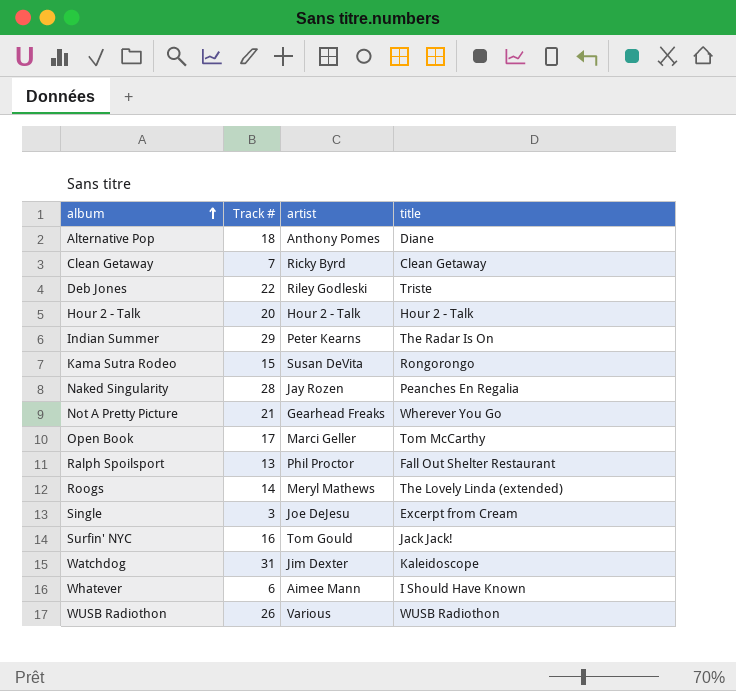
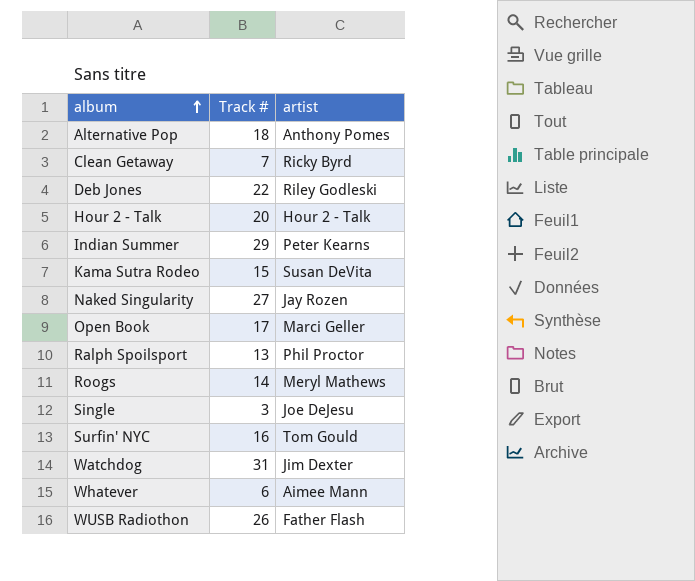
column title | position: 4 -> none
row Not A Pretty Picture: 21 | Gearhead Freaks | Wherever You Go -> none
Naked Singularity | Track #: 28 -> 27
WUSB Radiothon | artist: Various -> Father Flash

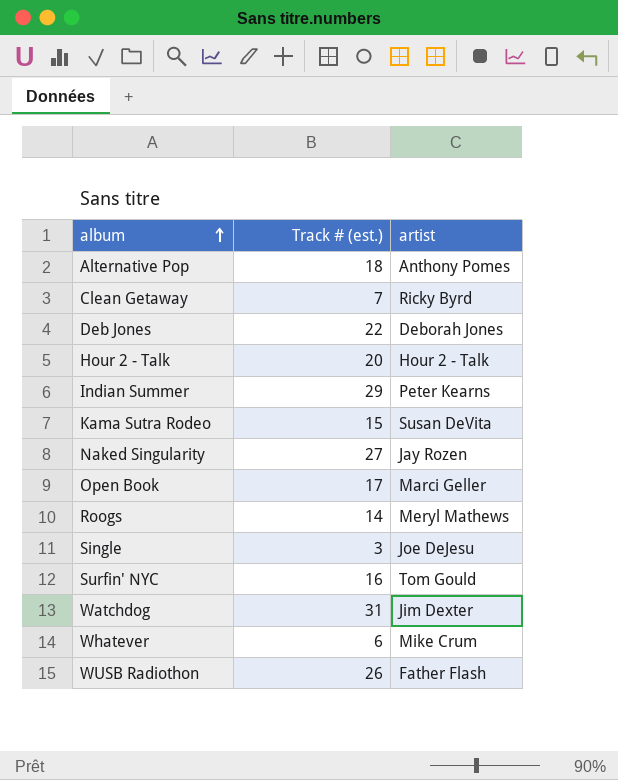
column name: Track # -> Track # (est.)
row Ralph Spoilsport: 13 | Phil Proctor -> none
Deb Jones | artist: Riley Godleski -> Deborah Jones
Whatever | artist: Aimee Mann -> Mike Crum

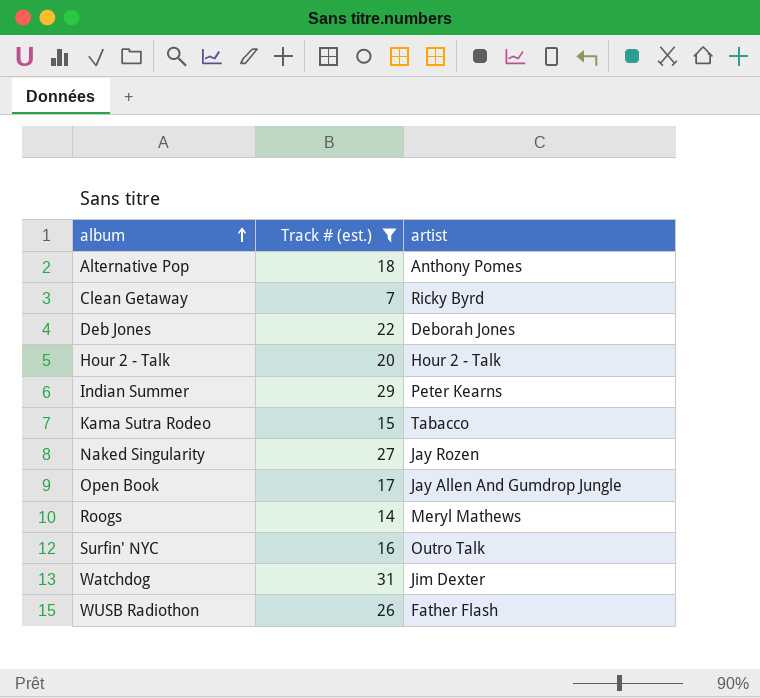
filter: none -> Track # (est.) >= 7
Kama Sutra Rodeo | artist: Susan DeVita -> Tabacco
Open Book | artist: Marci Geller -> Jay Allen And Gumdrop Jungle
Surfin' NYC | artist: Tom Gould -> Outro Talk

